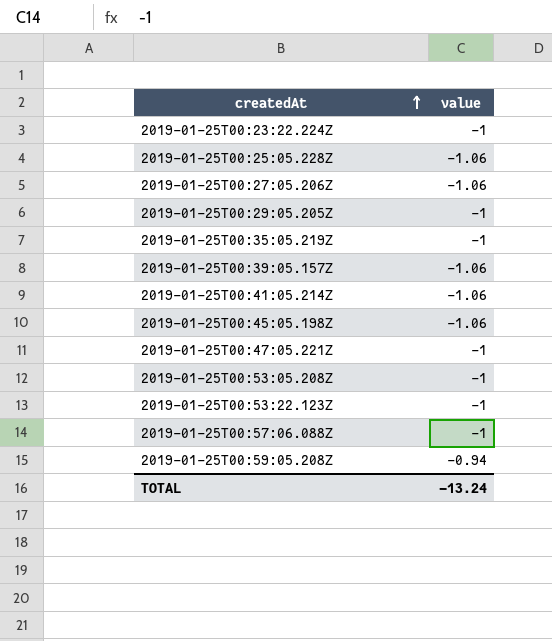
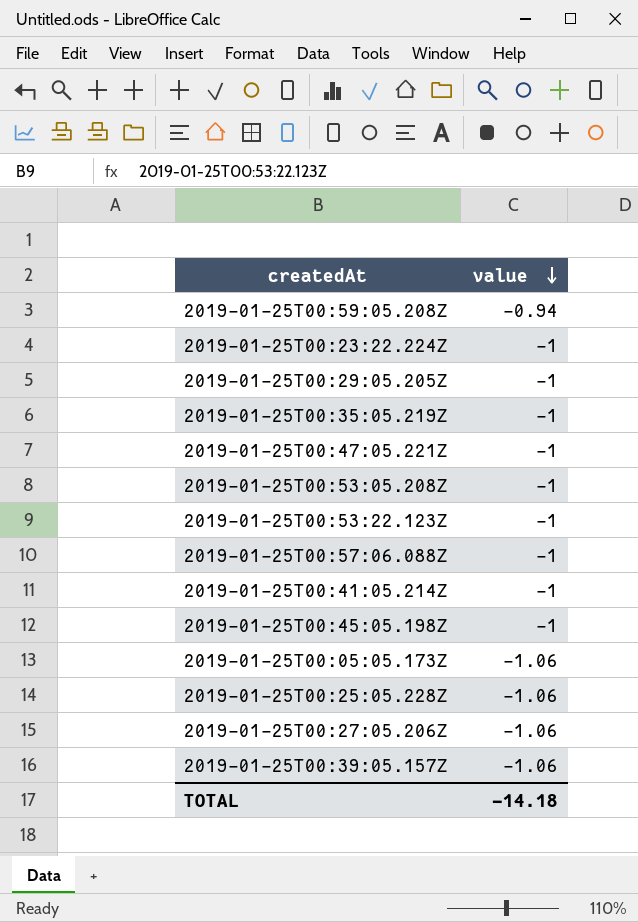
row order: createdAt ascending -> value descending
2019-01-25T00:41:05.214Z | value: -1.06 -> -1
2019-01-25T00:45:05.198Z | value: -1.06 -> -1
row 2019-01-25T00:05:05.173Z: none -> -1.06
TOTAL | value: -13.24 -> -14.18

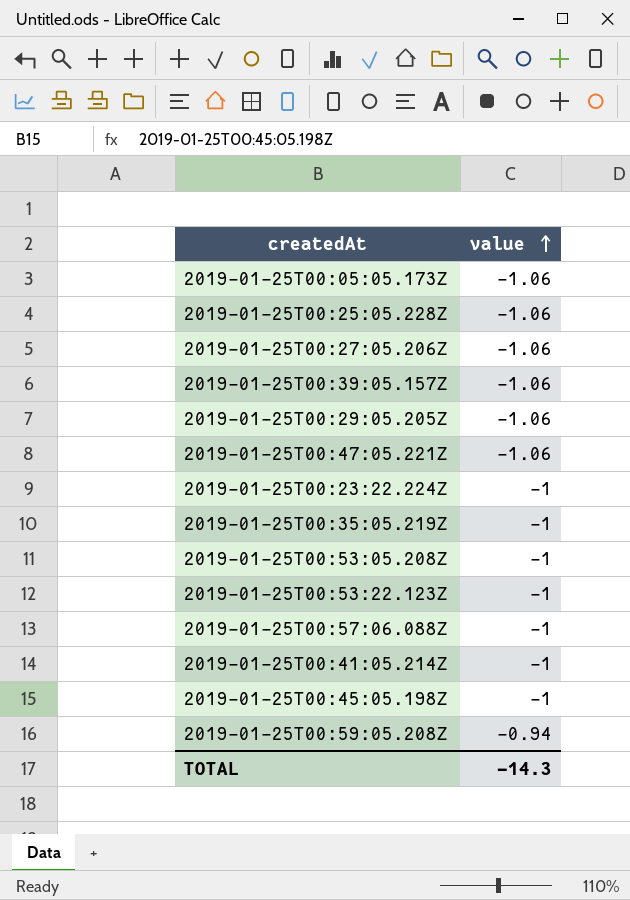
row order: value descending -> value ascending
2019-01-25T00:29:05.205Z | value: -1 -> -1.06
2019-01-25T00:47:05.221Z | value: -1 -> -1.06
TOTAL | value: -14.18 -> -14.3

